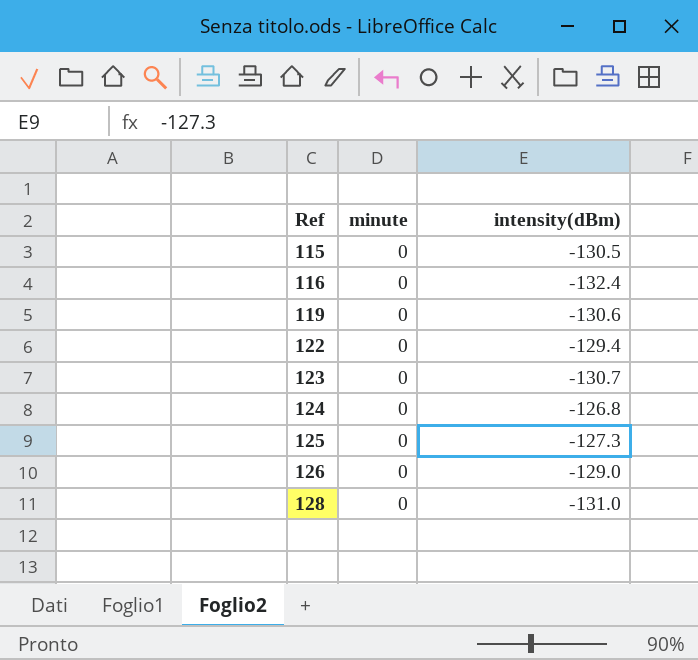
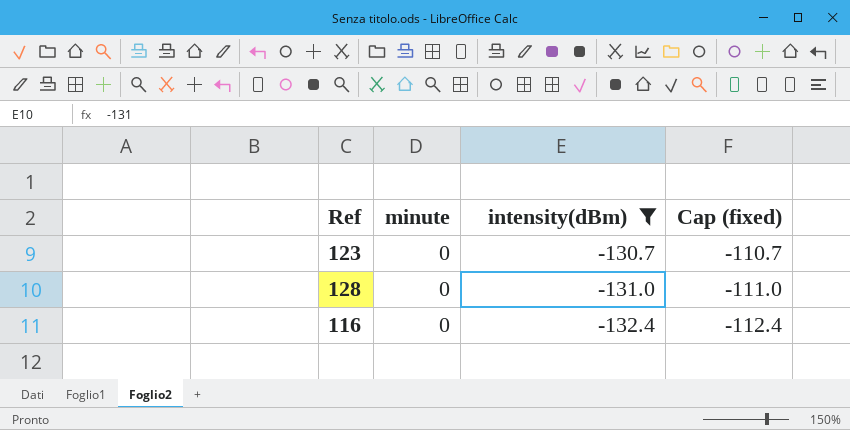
filter: none -> intensity(dBm) <= -130.7
row order: Ref ascending -> intensity(dBm) descending
column Cap (fixed) | formula: none -> [intensity(dBm)] + 20

